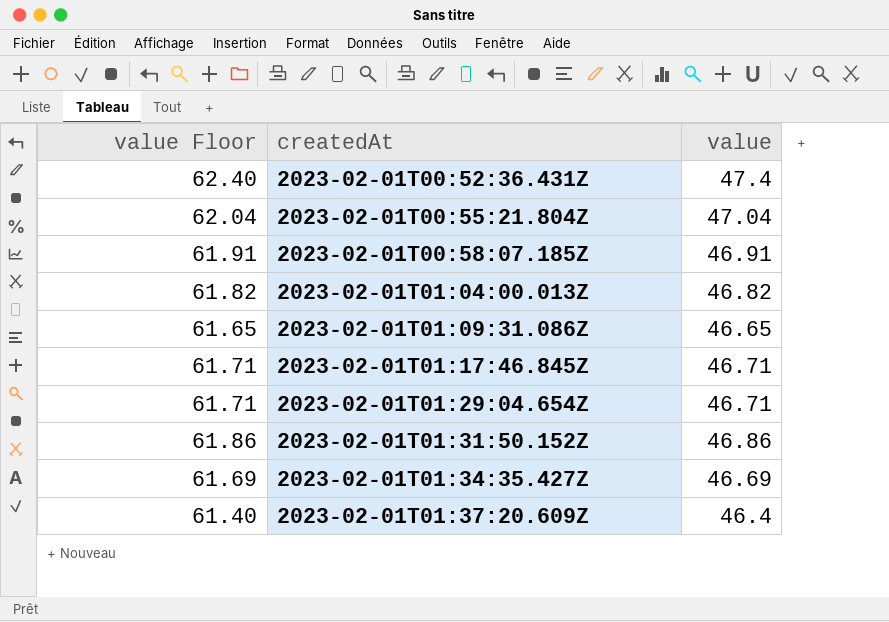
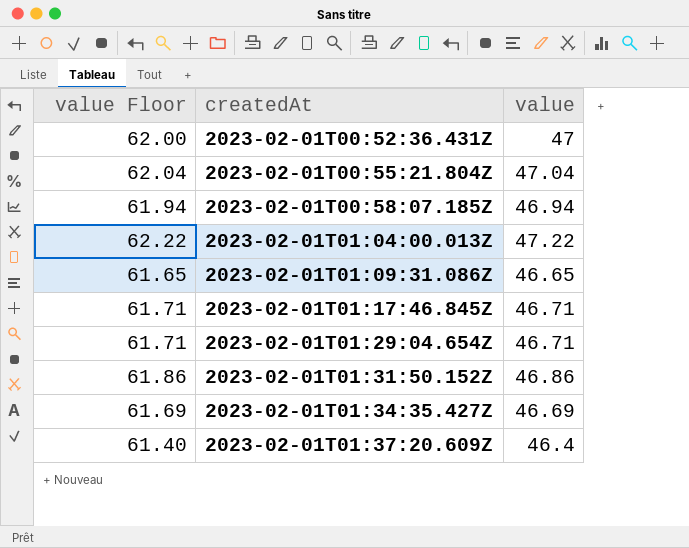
2023-02-01T00:52:36.431Z | value Floor: 62.40 -> 62.00
2023-02-01T00:52:36.431Z | value: 47.4 -> 47
2023-02-01T00:58:07.185Z | value Floor: 61.91 -> 61.94
2023-02-01T00:58:07.185Z | value: 46.91 -> 46.94
2023-02-01T01:04:00.013Z | value Floor: 61.82 -> 62.22
2023-02-01T01:04:00.013Z | value: 46.82 -> 47.22

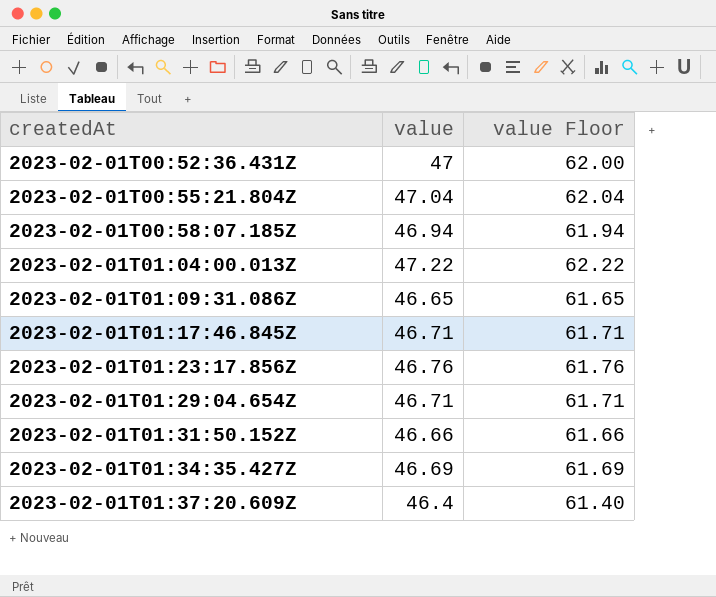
column value Floor | position: 1 -> 3
row 2023-02-01T01:23:17.856Z: none -> 46.76 | 61.76
2023-02-01T01:31:50.152Z | value: 46.86 -> 46.66
2023-02-01T01:31:50.152Z | value Floor: 61.86 -> 61.66

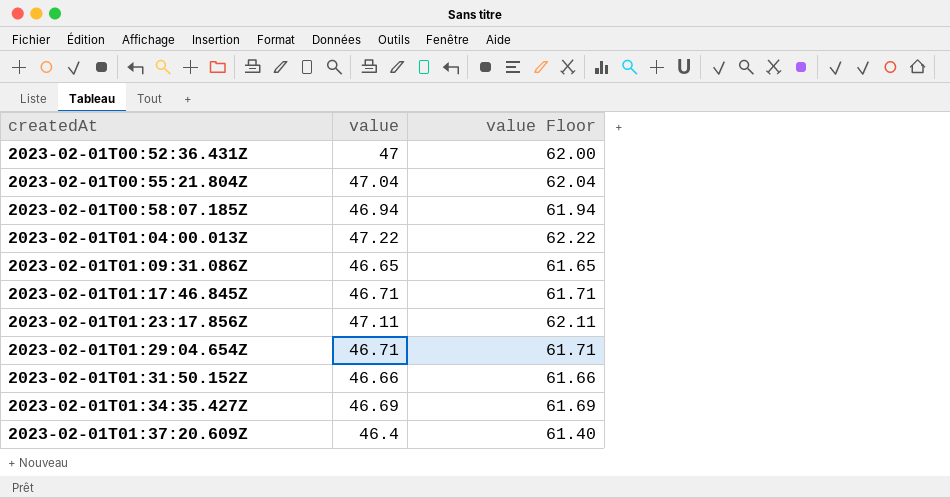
2023-02-01T01:23:17.856Z | value: 46.76 -> 47.11
2023-02-01T01:23:17.856Z | value Floor: 61.76 -> 62.11

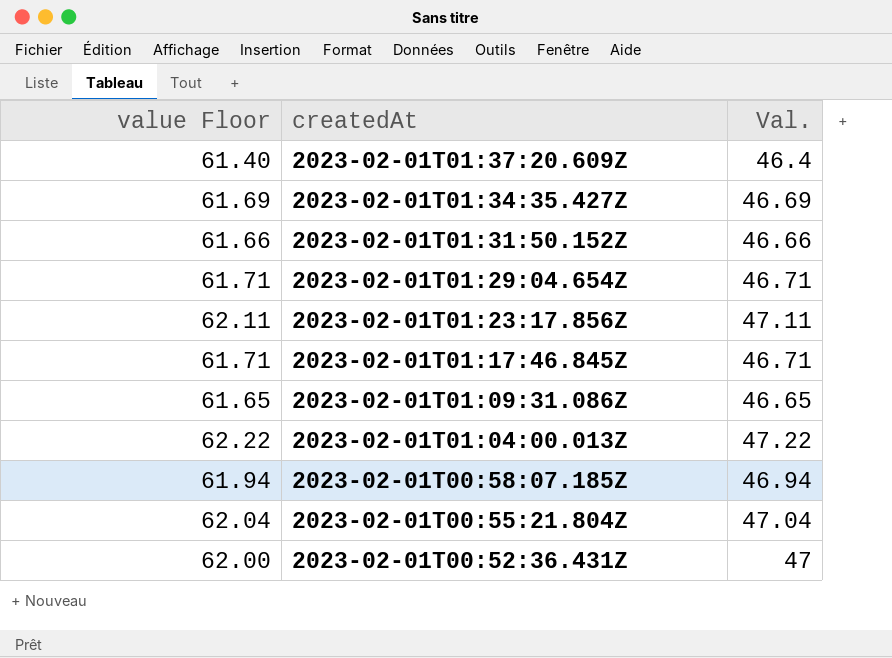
row order: createdAt ascending -> createdAt descending
column value Floor | position: 3 -> 1
column name: value -> Val.

